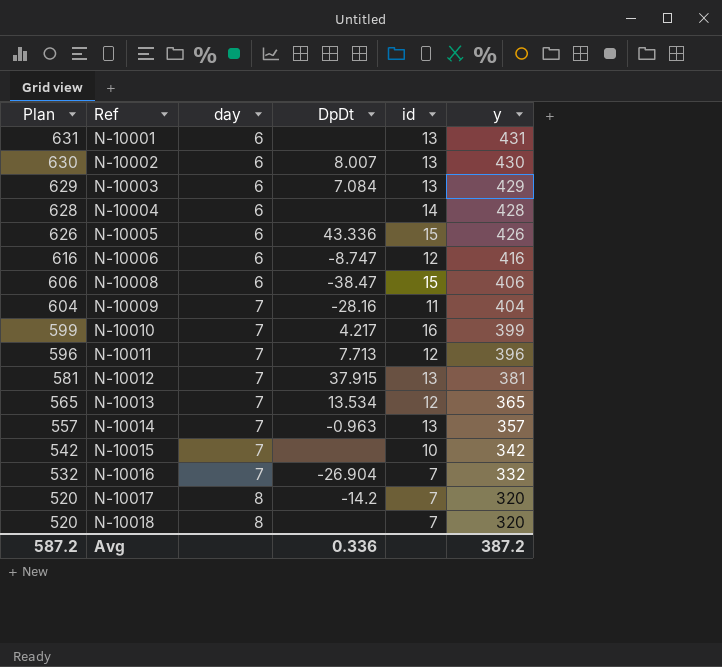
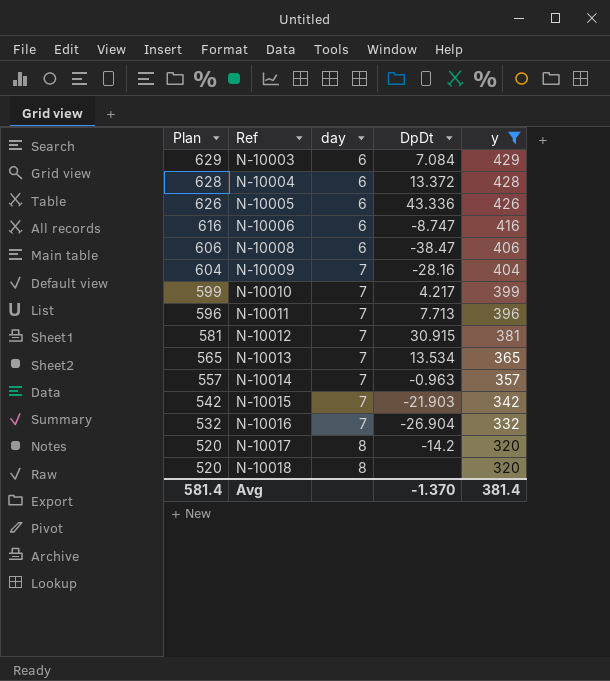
filter: none -> y <= 429
column id | position: 5 -> none
N-10004 | DpDt: none -> 13.372
N-10012 | DpDt: 37.915 -> 30.915
N-10015 | DpDt: none -> -21.903
Avg | Plan: 587.2 -> 581.4
Avg | DpDt: 0.336 -> -1.370
Avg | y: 387.2 -> 381.4

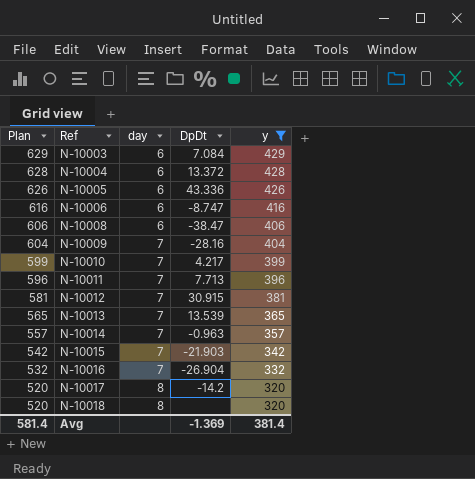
N-10013 | DpDt: 13.534 -> 13.539
Avg | DpDt: -1.370 -> -1.369

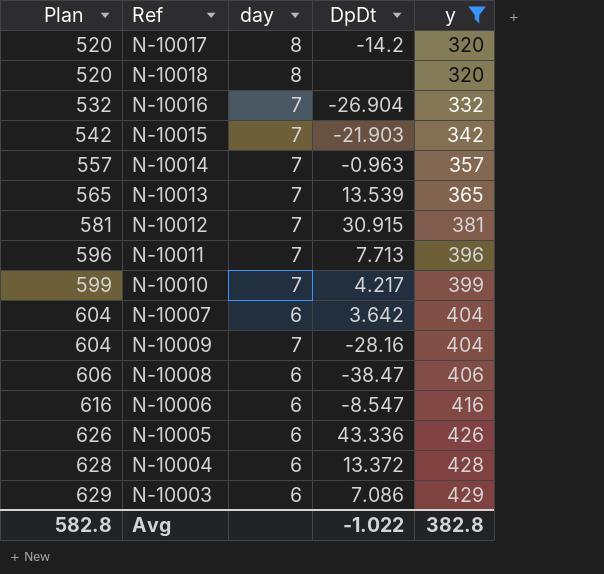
row order: Plan descending -> Plan ascending
row N-10007: none -> 604 | 6 | 3.642 | 404
N-10006 | DpDt: -8.747 -> -8.547
N-10003 | DpDt: 7.084 -> 7.086
Avg | Plan: 581.4 -> 582.8
Avg | DpDt: -1.369 -> -1.022
Avg | y: 381.4 -> 382.8

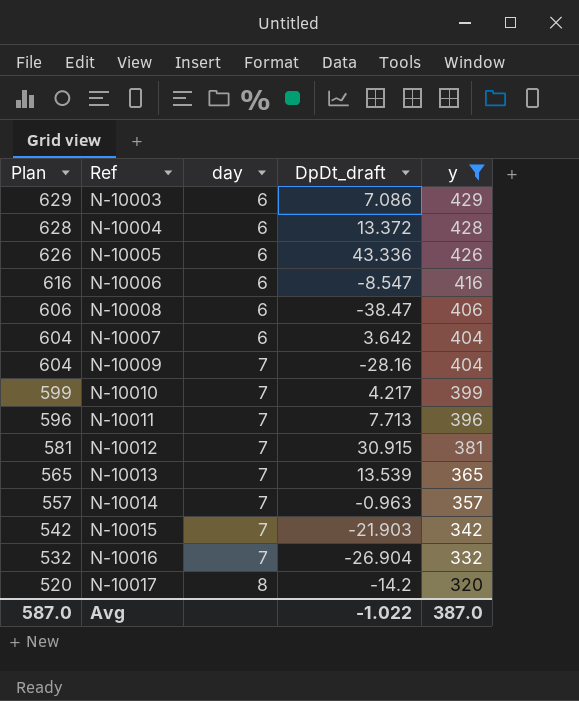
row order: Plan ascending -> Plan descending
column name: DpDt -> DpDt_draft
row N-10018: 520 | 8 | none | 320 -> none
Avg | Plan: 582.8 -> 587.0
Avg | y: 382.8 -> 387.0

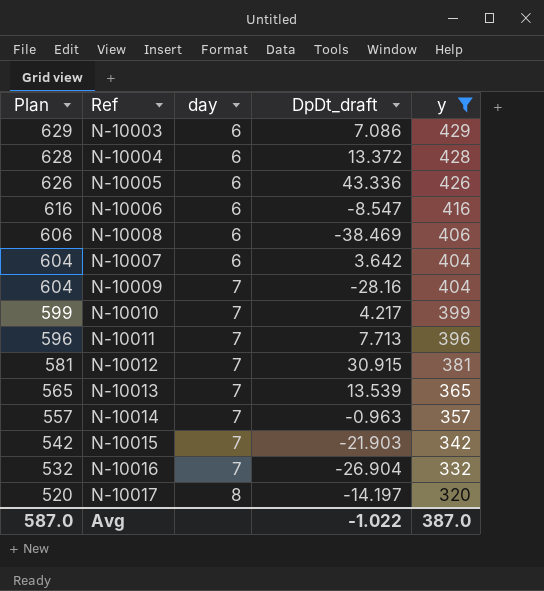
N-10008 | DpDt_draft: -38.47 -> -38.469
N-10017 | DpDt_draft: -14.2 -> -14.197

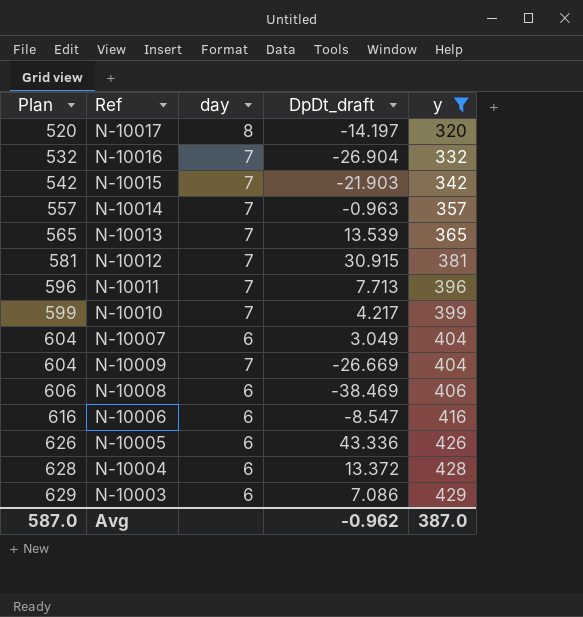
row order: Plan descending -> Plan ascending
N-10007 | DpDt_draft: 3.642 -> 3.049
N-10009 | DpDt_draft: -28.16 -> -26.669
Avg | DpDt_draft: -1.022 -> -0.962

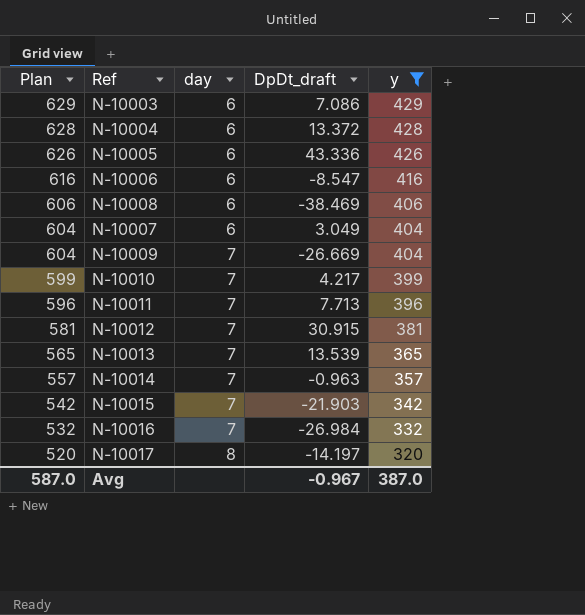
row order: Plan ascending -> Plan descending
N-10016 | DpDt_draft: -26.904 -> -26.984
Avg | DpDt_draft: -0.962 -> -0.967

